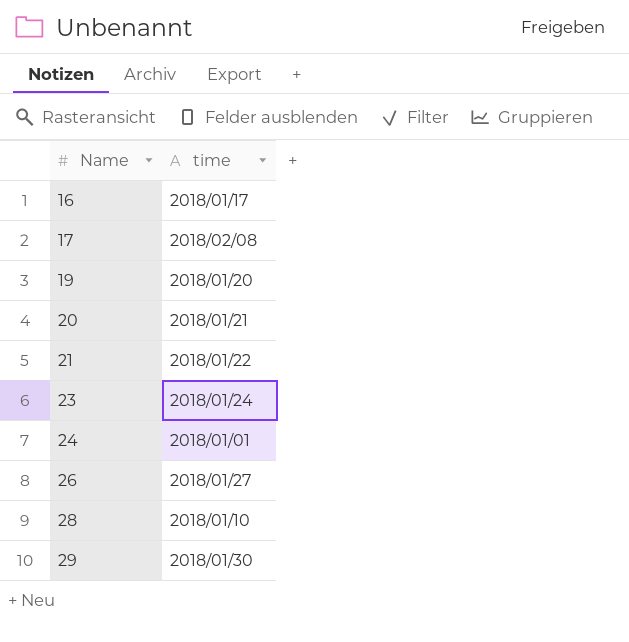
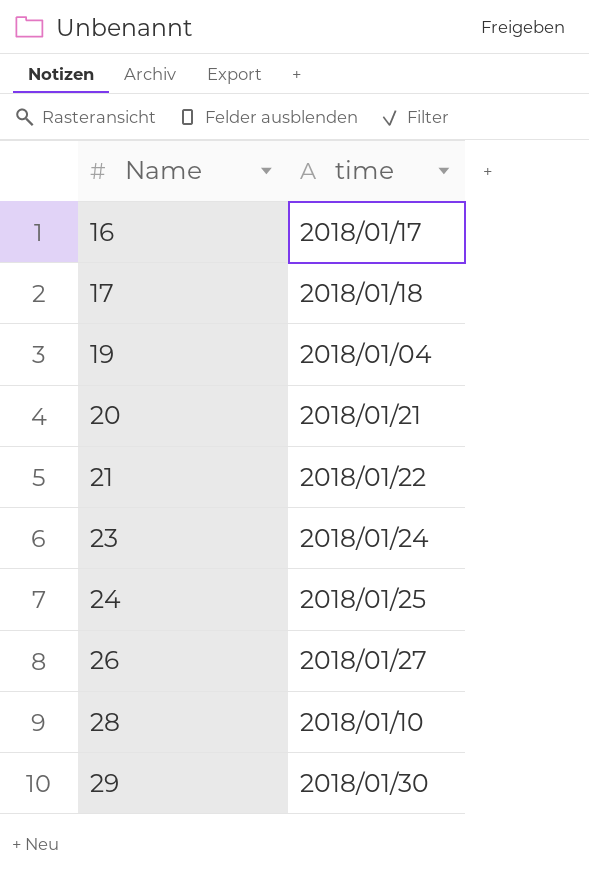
17 | time: 2018/02/08 -> 2018/01/18
19 | time: 2018/01/20 -> 2018/01/04
24 | time: 2018/01/01 -> 2018/01/25

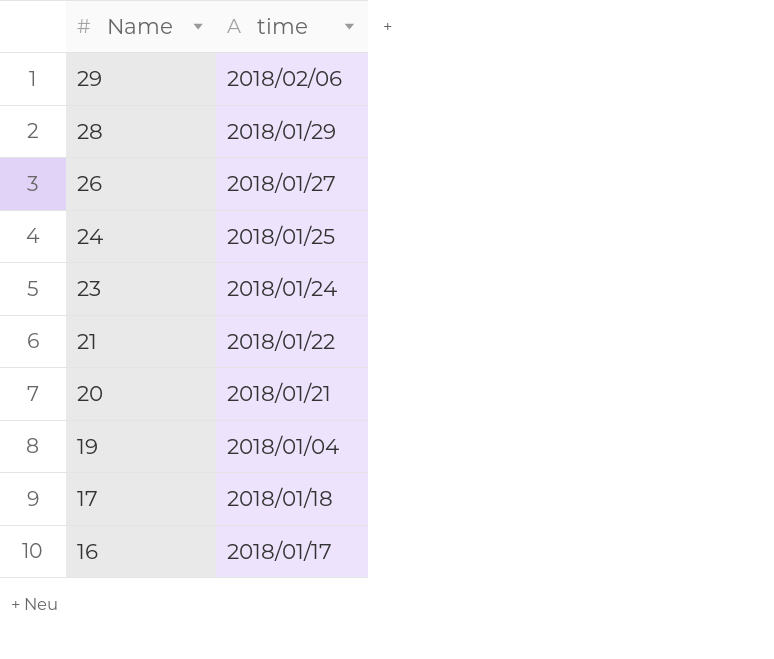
row order: Name ascending -> Name descending
29 | time: 2018/01/30 -> 2018/02/06
28 | time: 2018/01/10 -> 2018/01/29

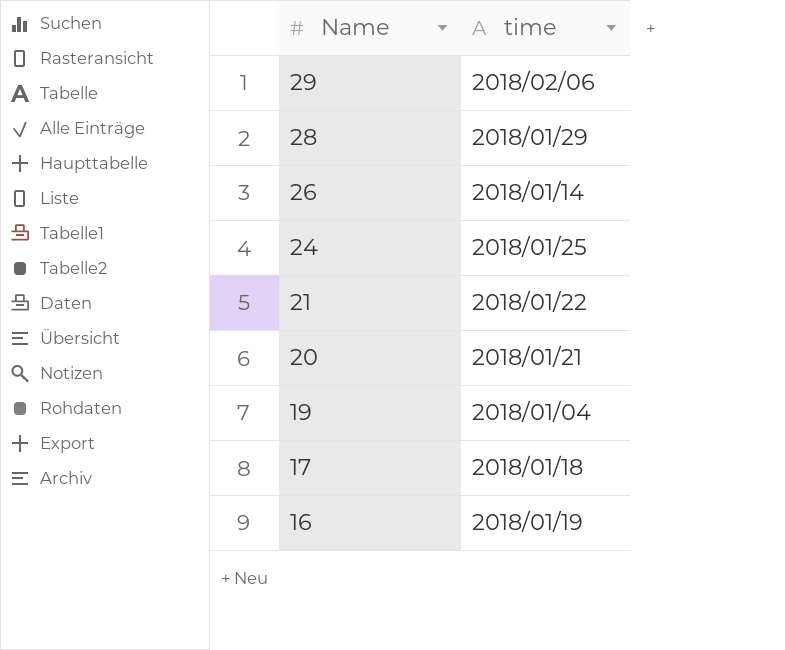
row 23: 2018/01/24 -> none
26 | time: 2018/01/27 -> 2018/01/14
16 | time: 2018/01/17 -> 2018/01/19

